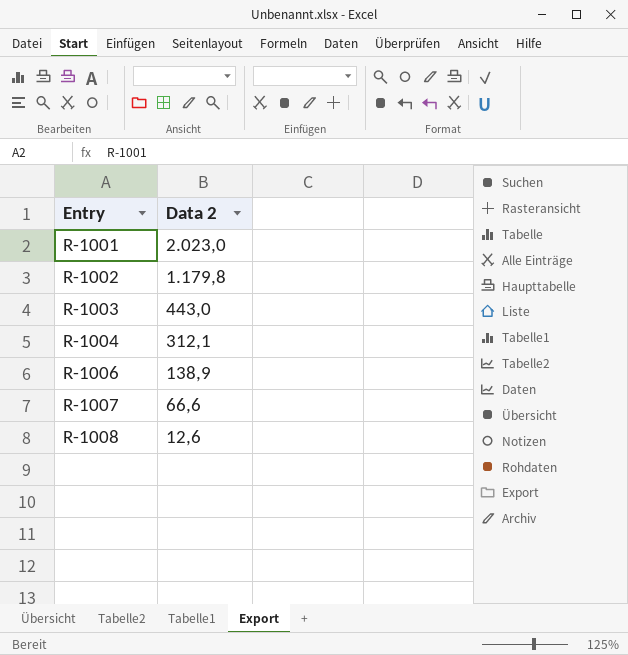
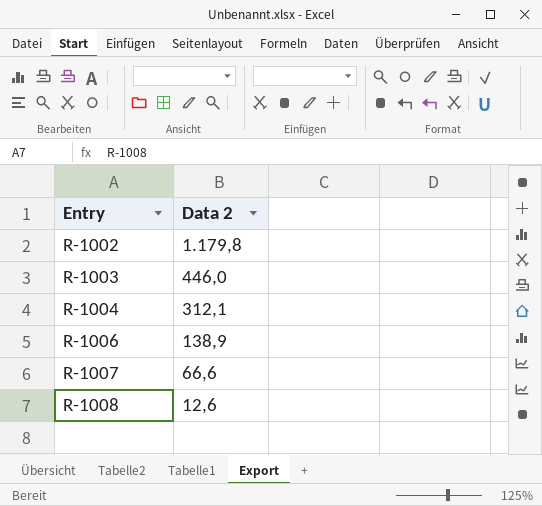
row R-1001: 2.023,0 -> none
R-1003 | Data 2: 443,0 -> 446,0

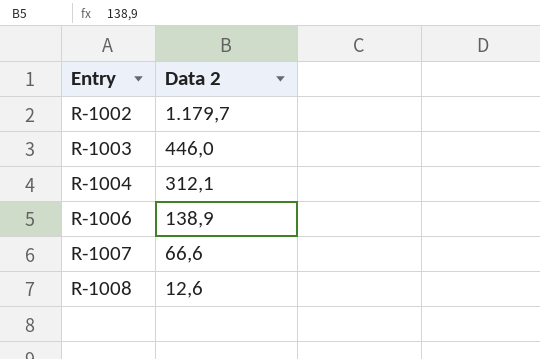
R-1002 | Data 2: 1.179,8 -> 1.179,7

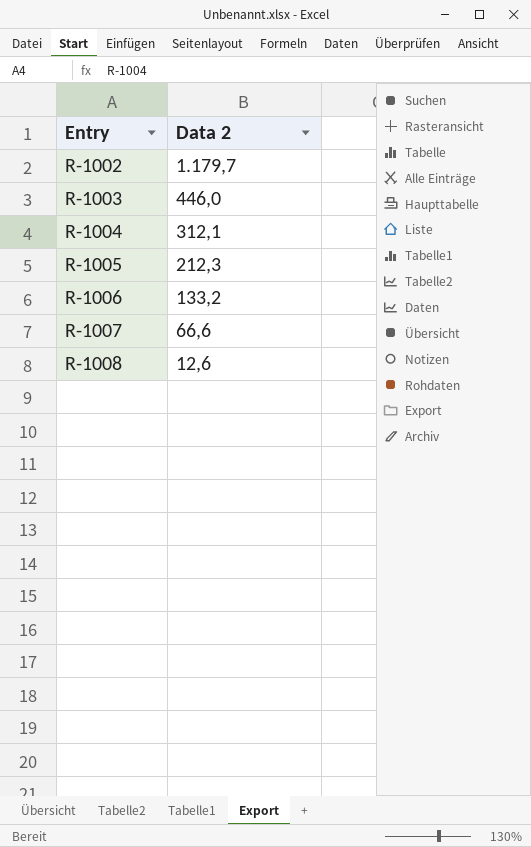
row R-1005: none -> 212,3
R-1006 | Data 2: 138,9 -> 133,2

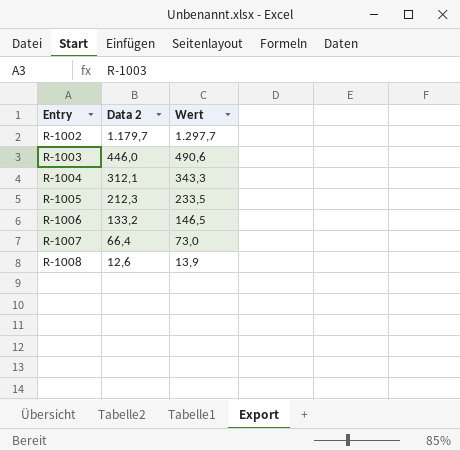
column Wert | formula: none -> [Data 2] * 1,1
R-1007 | Data 2: 66,6 -> 66,4

